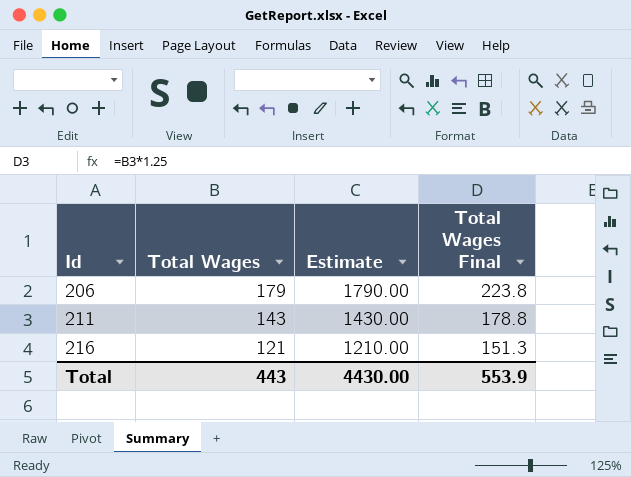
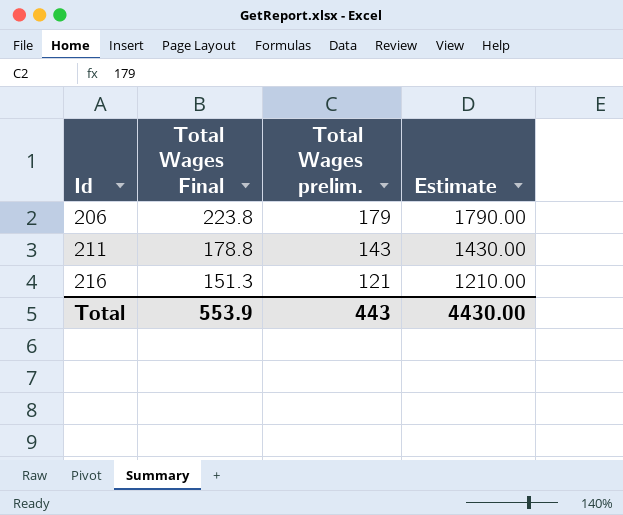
column Total Wages Final | position: 4 -> 2
column name: Total Wages -> Total Wages prelim.

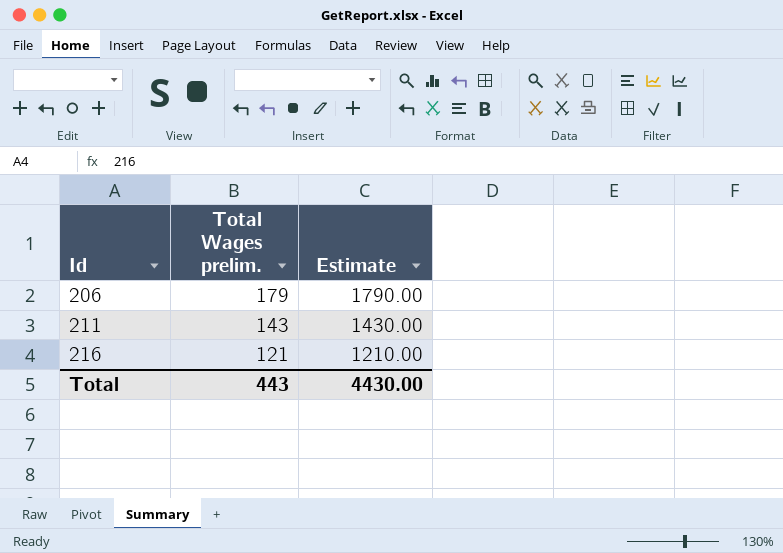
column Total Wages Final | formula: [Total Wages prelim.] * 1.25 -> none

